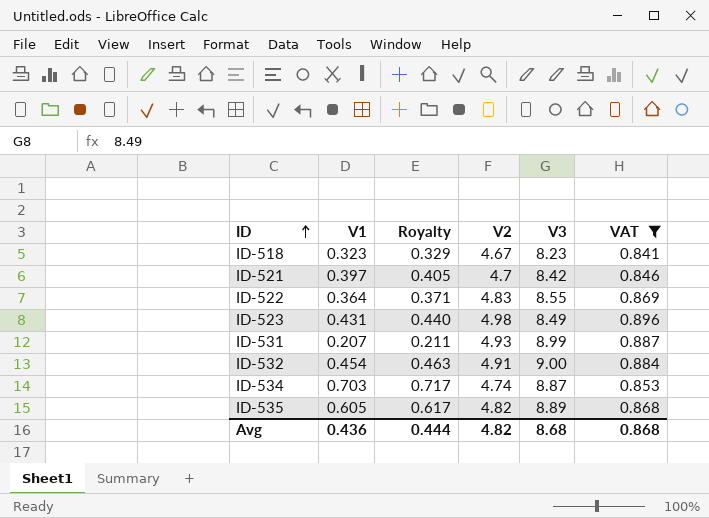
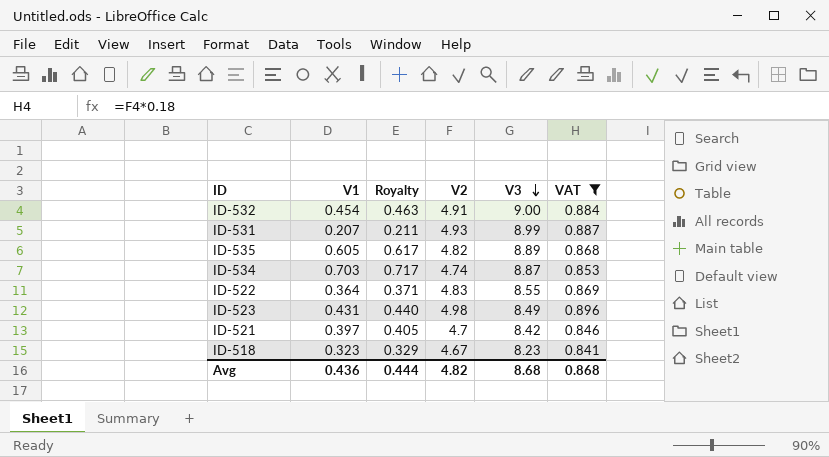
row order: ID ascending -> V3 descending

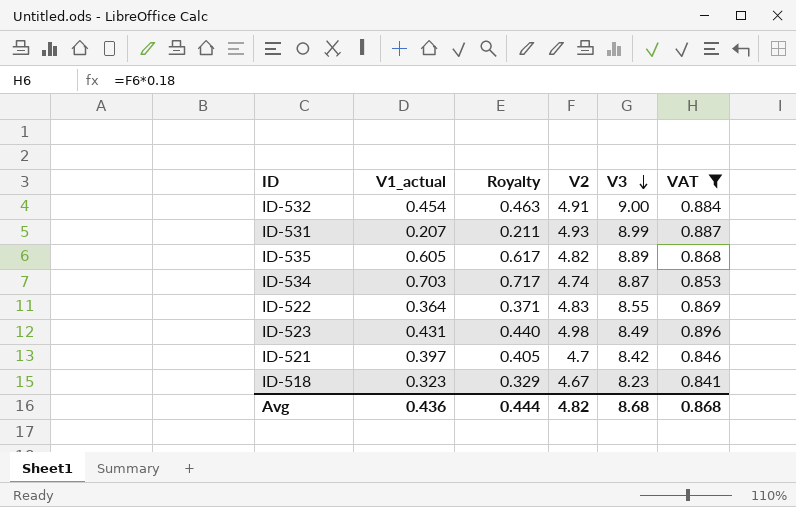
column name: V1 -> V1_actual

